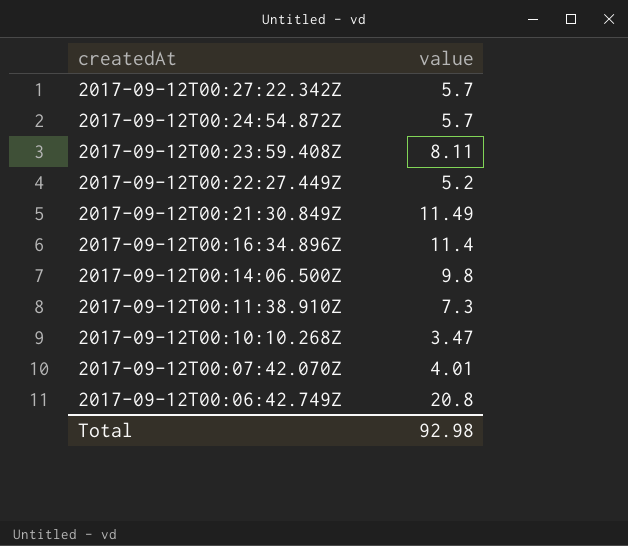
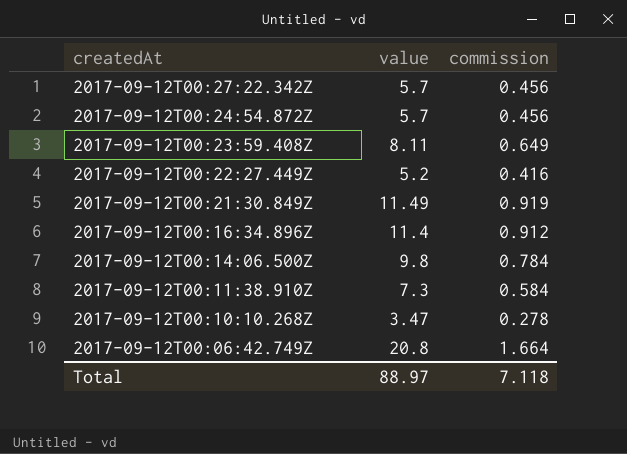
column commission | formula: none -> [value] * 0.08
row 2017-09-12T00:07:42.070Z: 4.01 -> none
Total | value: 92.98 -> 88.97

